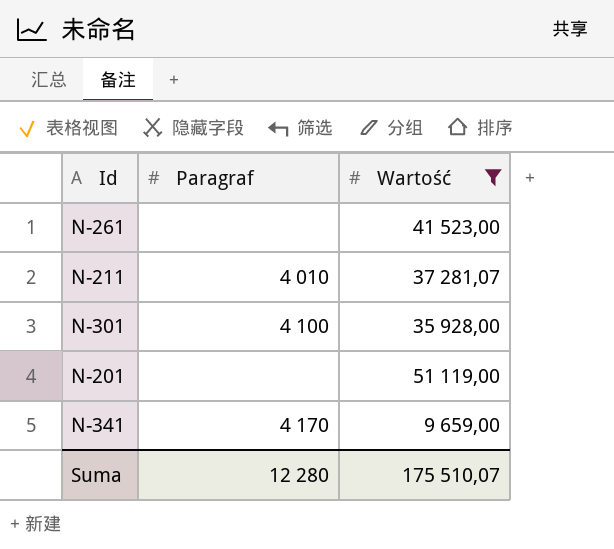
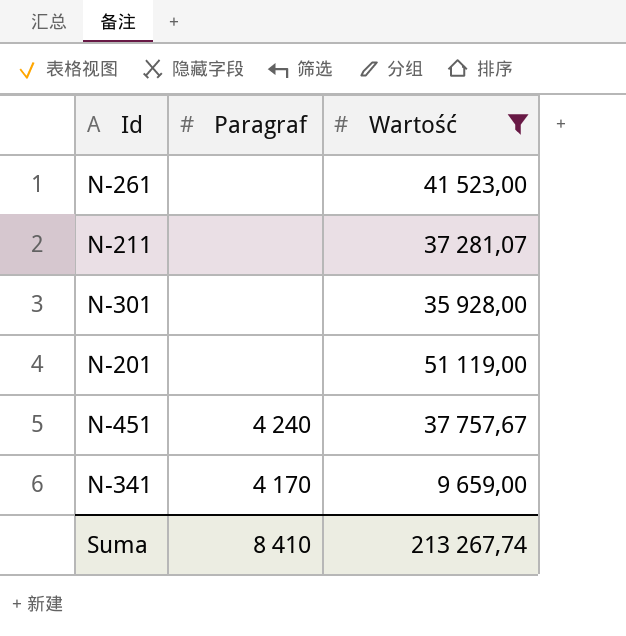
N-211 | Paragraf: 4 010 -> none
N-301 | Paragraf: 4 100 -> none
row N-451: none -> 4 240 | 37 757,67
Suma | Paragraf: 12 280 -> 8 410
Suma | Wartość: 175 510,07 -> 213 267,74

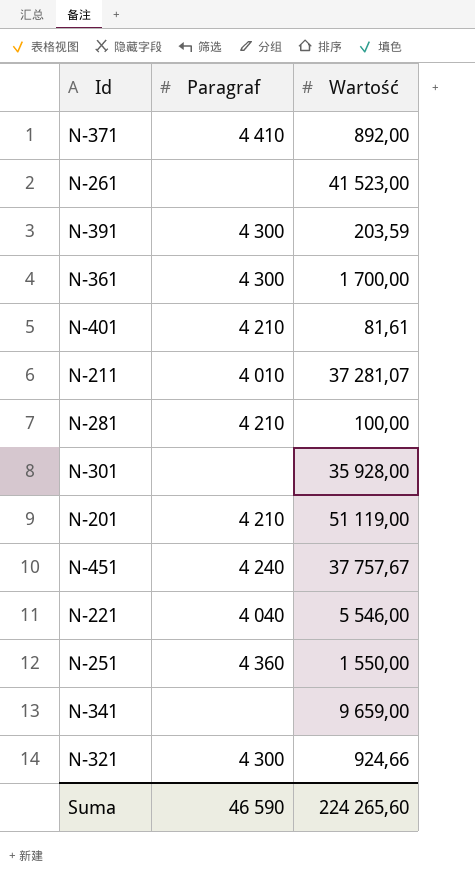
filter: Wartość >= 9 659,00 -> none
N-211 | Paragraf: none -> 4 010
N-201 | Paragraf: none -> 4 210
N-341 | Paragraf: 4 170 -> none
Suma | Paragraf: 8 410 -> 46 590
Suma | Wartość: 213 267,74 -> 224 265,60

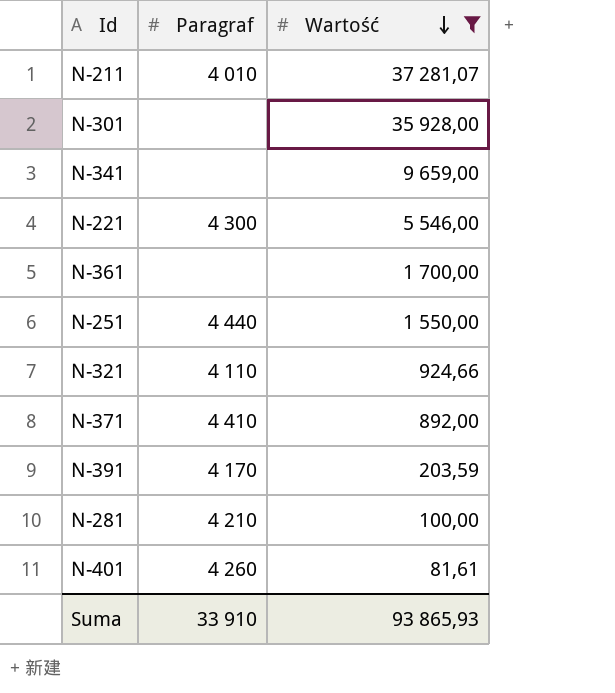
filter: none -> Wartość <= 37 281,07
row order: none -> Wartość descending
N-221 | Paragraf: 4 040 -> 4 300
N-361 | Paragraf: 4 300 -> none
N-251 | Paragraf: 4 360 -> 4 440
N-321 | Paragraf: 4 300 -> 4 110
N-391 | Paragraf: 4 300 -> 4 170
N-401 | Paragraf: 4 210 -> 4 260
Suma | Paragraf: 46 590 -> 33 910
Suma | Wartość: 224 265,60 -> 93 865,93

